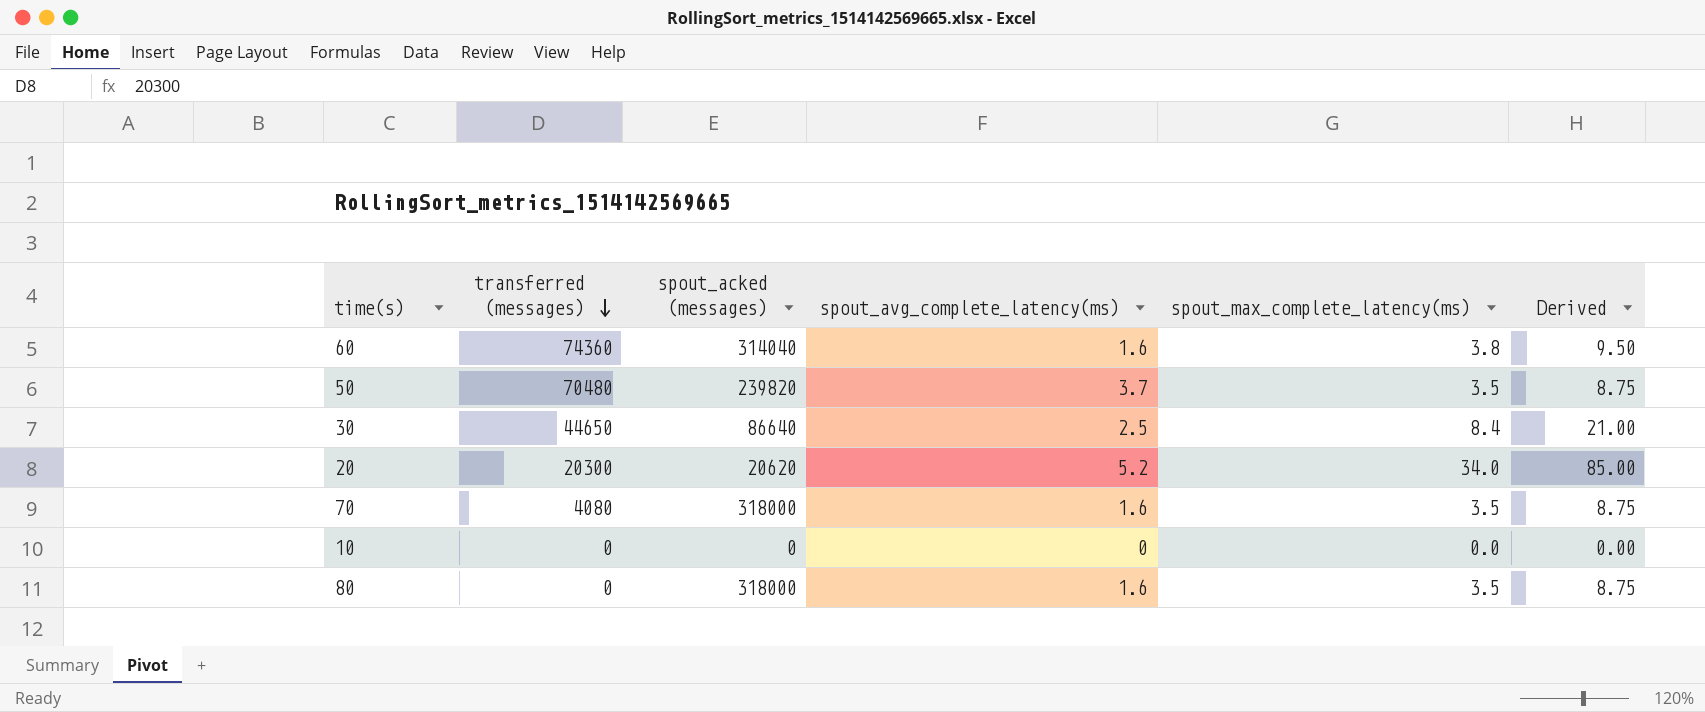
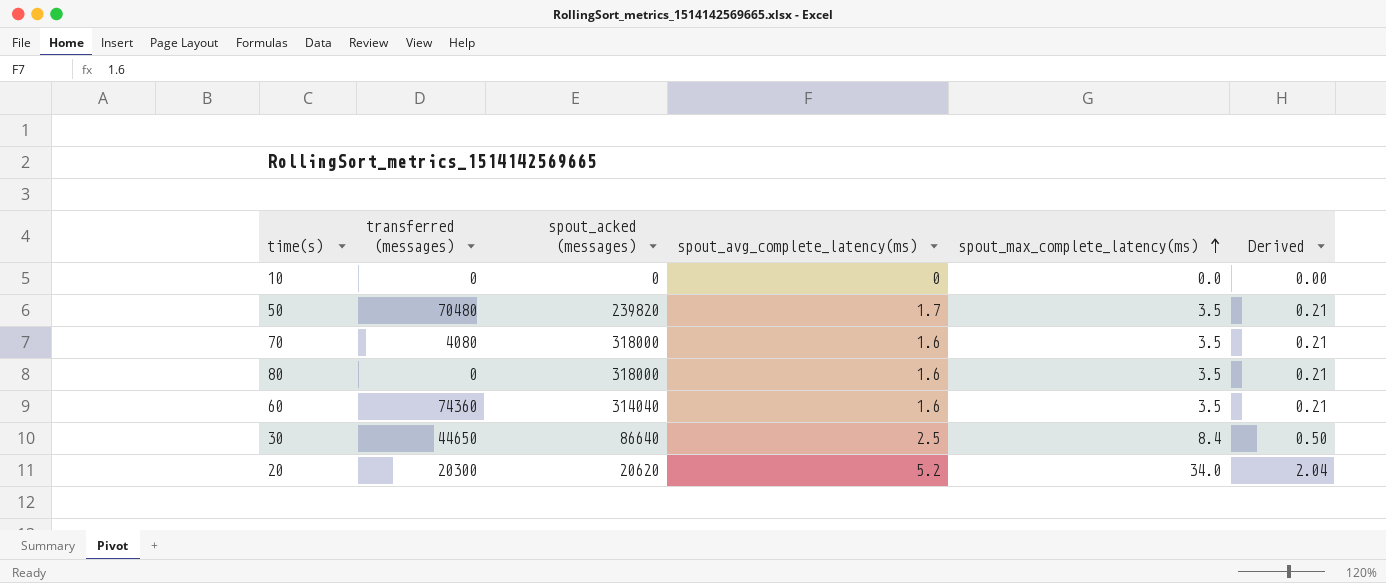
row order: transferred (messages) descending -> spout_max_complete_latency(ms) ascending
column Derived | formula: [spout_max_complete_latency(ms)] * 2.5 -> [spout_max_complete_latency(ms)] * 0.06
50 | spout_avg_complete_latency(ms): 3.7 -> 1.7
60 | spout_max_complete_latency(ms): 3.8 -> 3.5

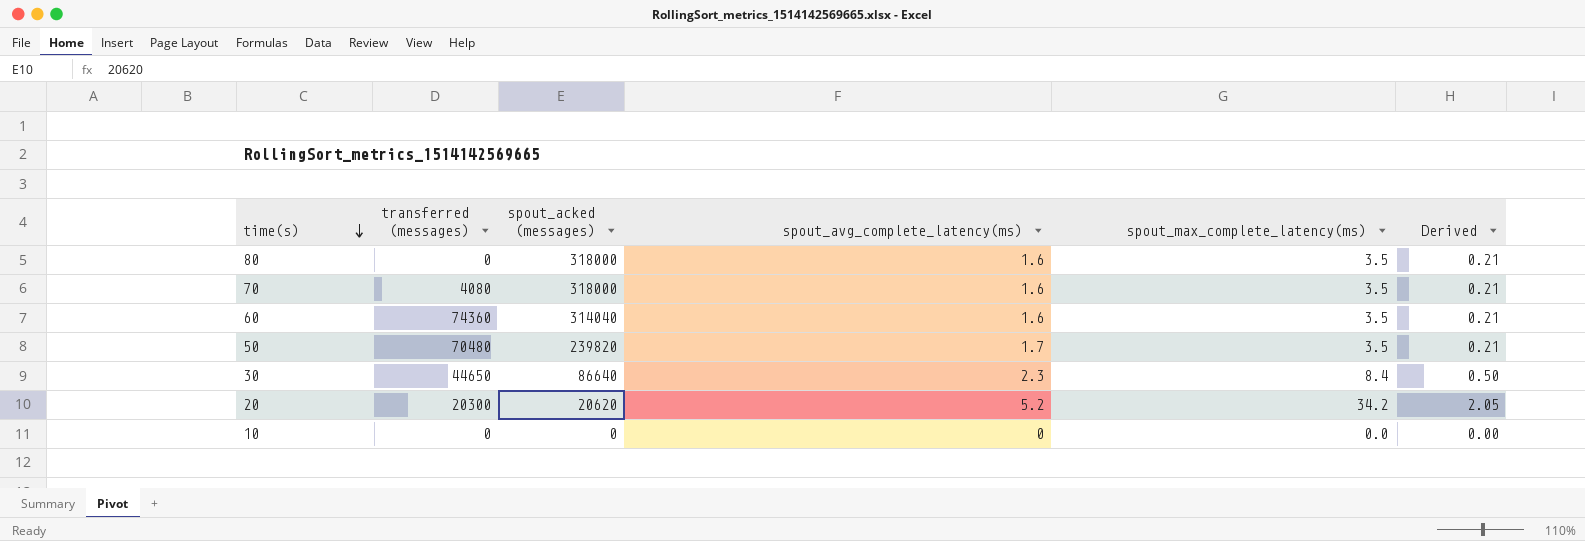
row order: spout_max_complete_latency(ms) ascending -> time(s) descending
30 | spout_avg_complete_latency(ms): 2.5 -> 2.3
20 | spout_max_complete_latency(ms): 34.0 -> 34.2
20 | Derived: 2.04 -> 2.05

